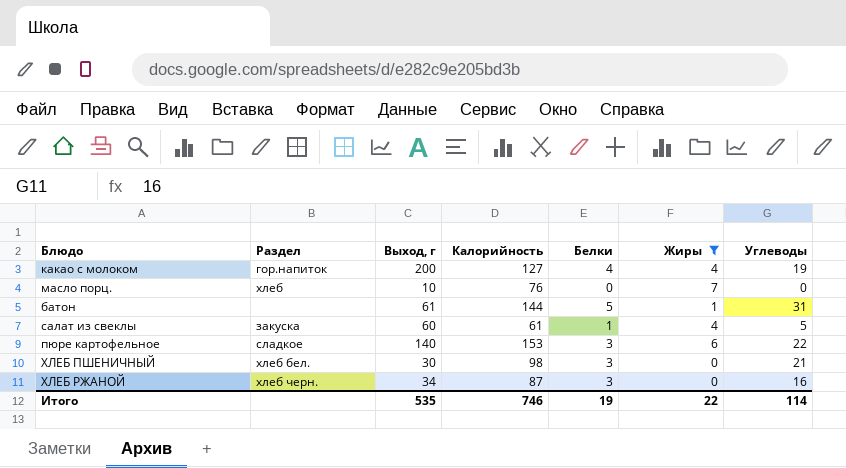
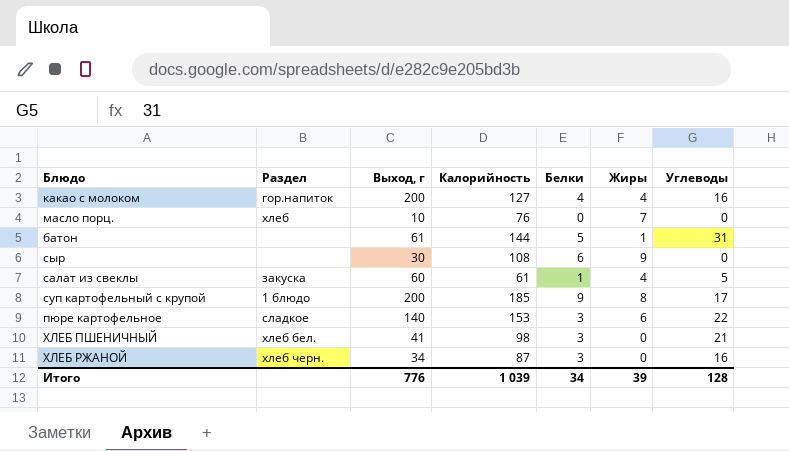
filter: Жиры <= 7 -> none
какао с молоком | Углеводы: 19 -> 16
ХЛЕБ ПШЕНИЧНЫЙ | Выход, г: 30 -> 41
Итого | Выход, г: 535 -> 776
Итого | Калорийность: 746 -> 1 039
Итого | Белки: 19 -> 34
Итого | Жиры: 22 -> 39
Итого | Углеводы: 114 -> 128

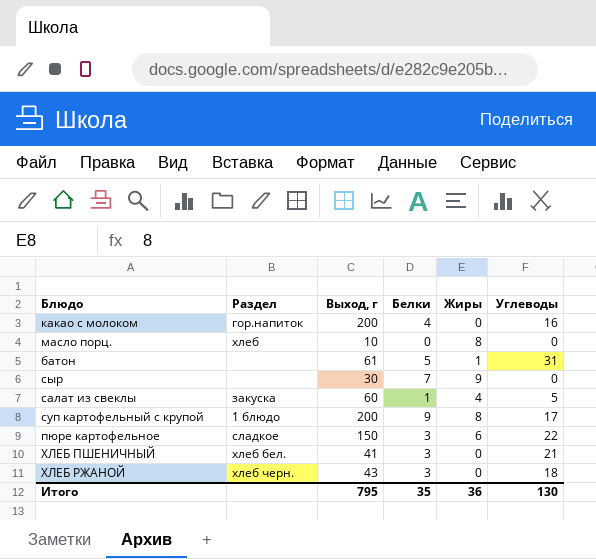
column Калорийность | position: 4 -> none
какао с молоком | Жиры: 4 -> 0
масло порц. | Жиры: 7 -> 8
сыр | Белки: 6 -> 7
пюре картофельное | Выход, г: 140 -> 150
ХЛЕБ РЖАНОЙ | Выход, г: 34 -> 43
ХЛЕБ РЖАНОЙ | Углеводы: 16 -> 18
Итого | Выход, г: 776 -> 795
Итого | Белки: 34 -> 35
Итого | Жиры: 39 -> 36
Итого | Углеводы: 128 -> 130

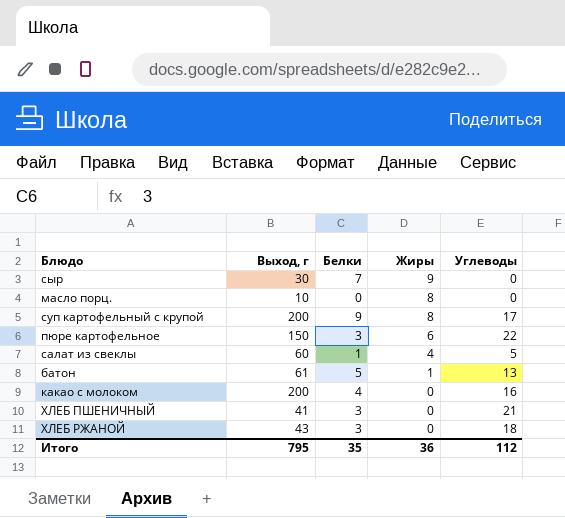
row order: none -> Жиры descending
column Раздел | position: 2 -> none
батон | Углеводы: 31 -> 13
Итого | Углеводы: 130 -> 112

